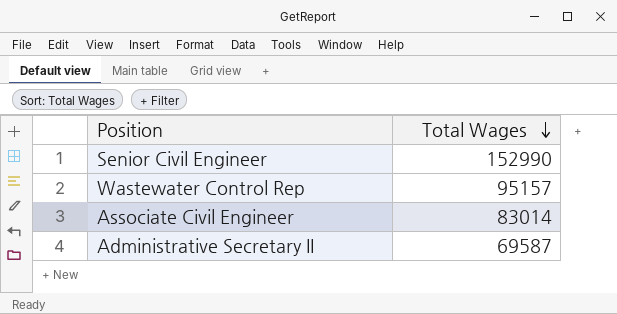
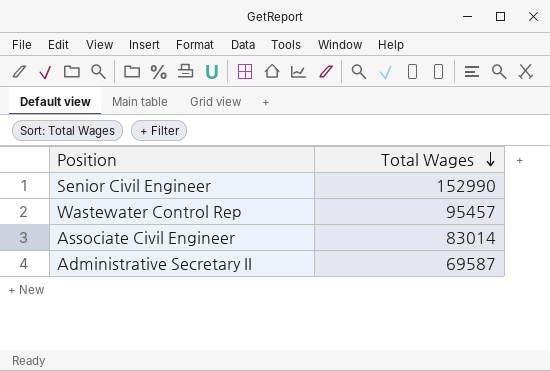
Wastewater Control Rep | Total Wages: 95157 -> 95457

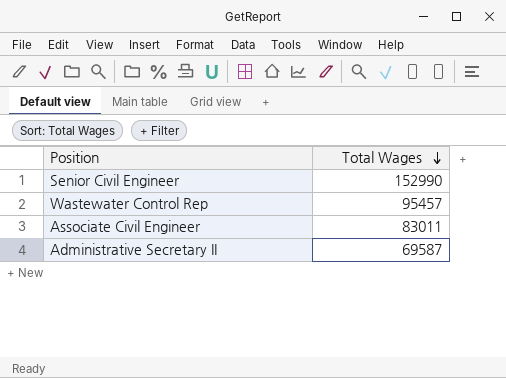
Associate Civil Engineer | Total Wages: 83014 -> 83011

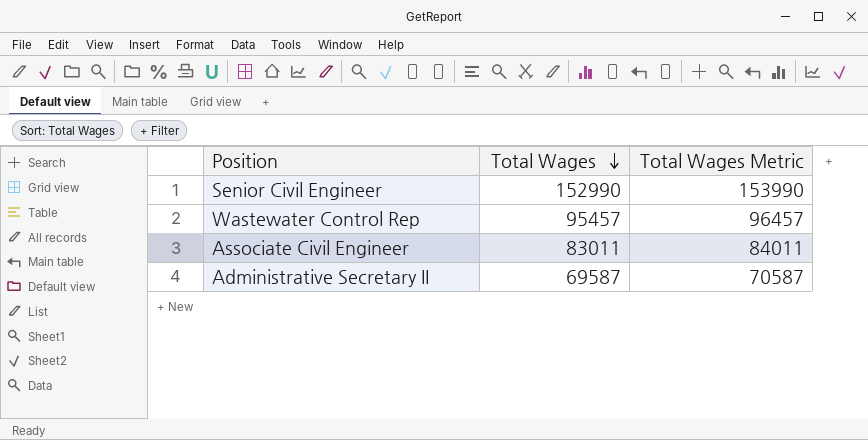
column Total Wages Metric | formula: none -> [Total Wages] + 1000

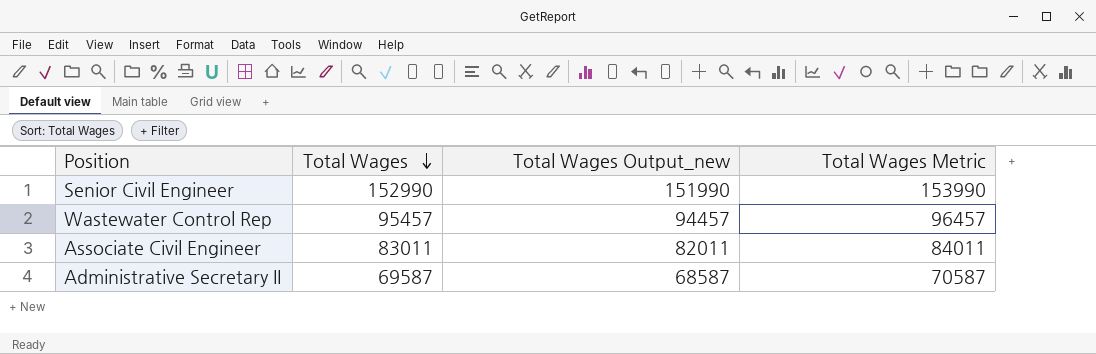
column Total Wages Output_new | formula: none -> [Total Wages] - 1000

